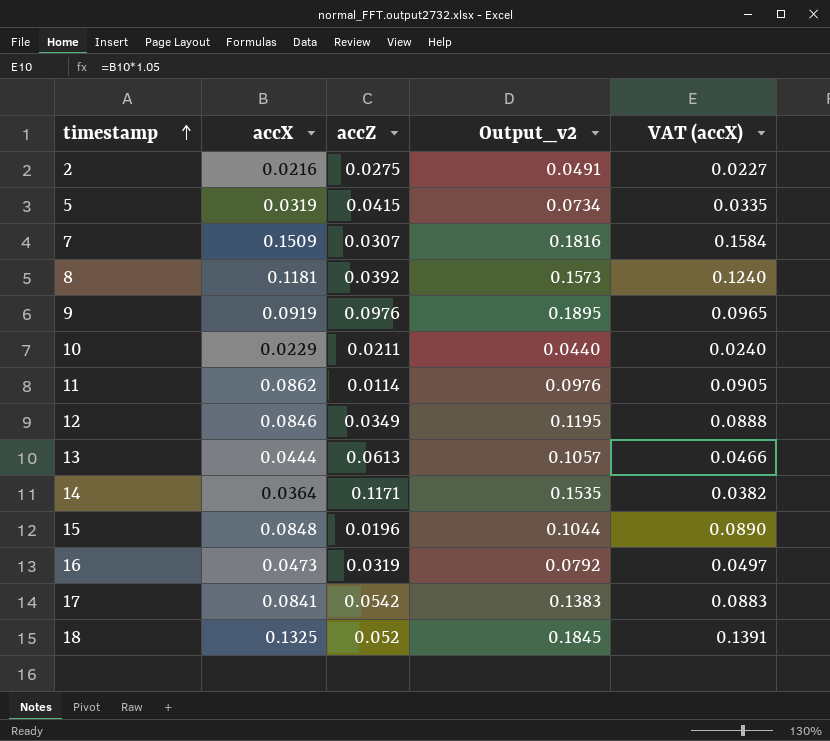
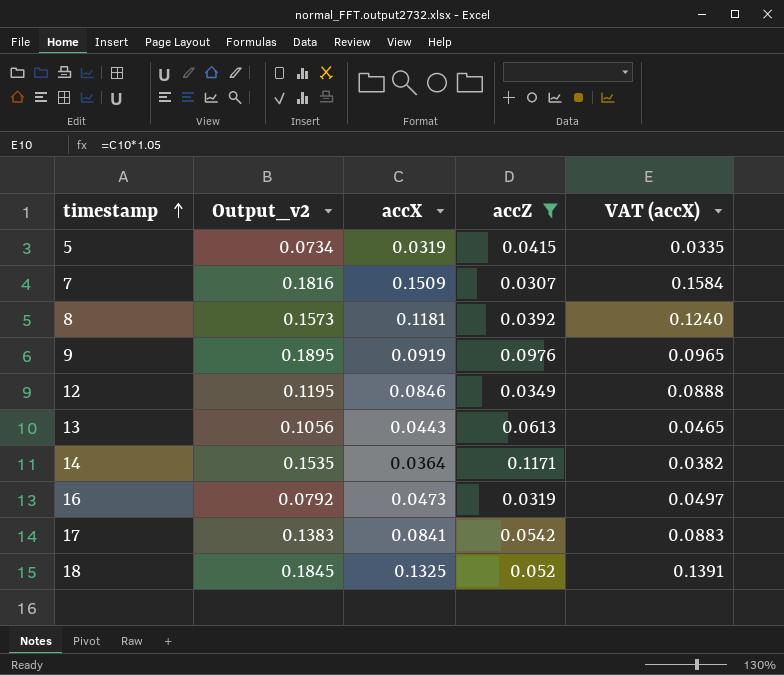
filter: none -> accZ >= 0.0307
column Output_v2 | position: 4 -> 2
13 | Output_v2: 0.1057 -> 0.1056
13 | accX: 0.0444 -> 0.0443
13 | VAT (accX): 0.0466 -> 0.0465

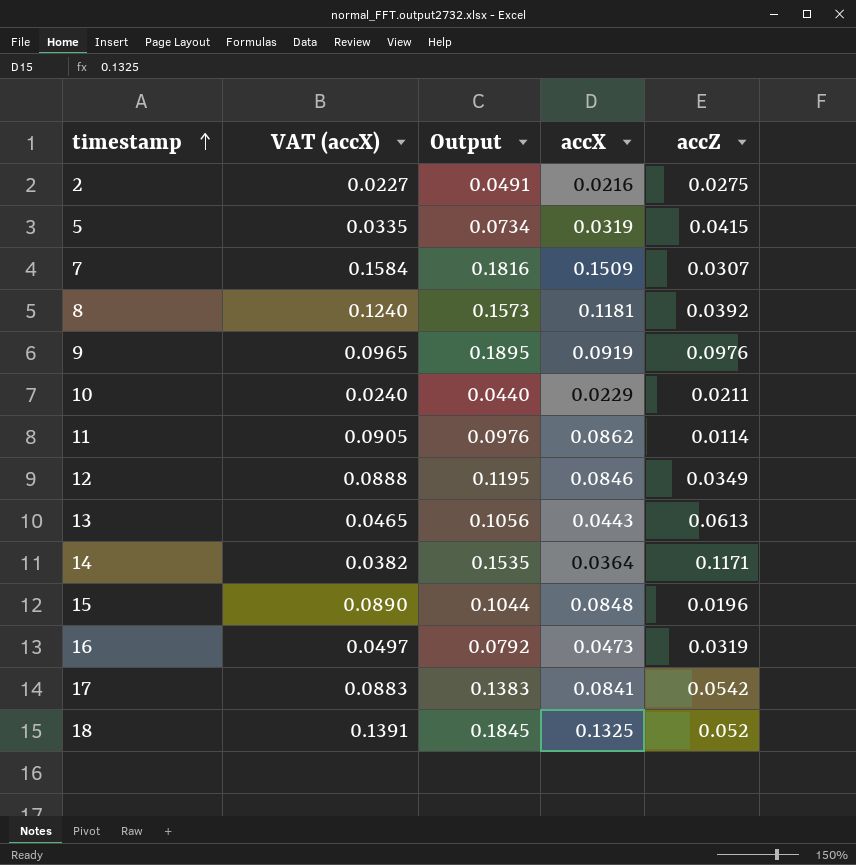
filter: accZ >= 0.0307 -> none
column VAT (accX) | position: 5 -> 2
column name: Output_v2 -> Output

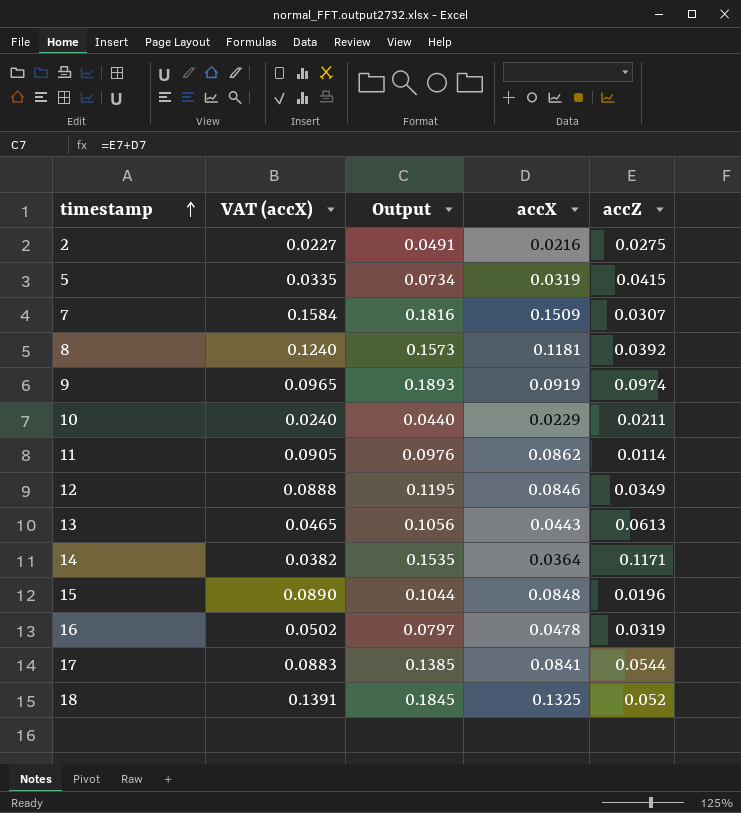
9 | Output: 0.1895 -> 0.1893
9 | accZ: 0.0976 -> 0.0974
16 | VAT (accX): 0.0497 -> 0.0502
16 | Output: 0.0792 -> 0.0797
16 | accX: 0.0473 -> 0.0478
17 | Output: 0.1383 -> 0.1385
17 | accZ: 0.0542 -> 0.0544

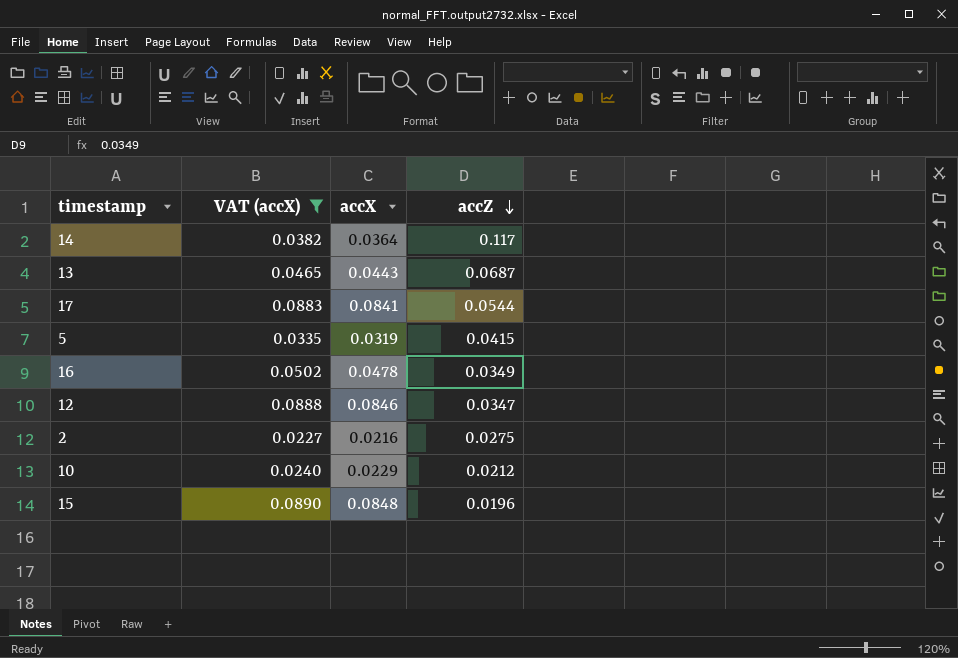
filter: none -> VAT (accX) <= 0.0890
row order: timestamp ascending -> accZ descending
column Output | formula: [accX] + [accZ] -> none
14 | accZ: 0.1171 -> 0.117
13 | accZ: 0.0613 -> 0.0687
16 | accZ: 0.0319 -> 0.0349
12 | accZ: 0.0349 -> 0.0347
10 | accZ: 0.0211 -> 0.0212

